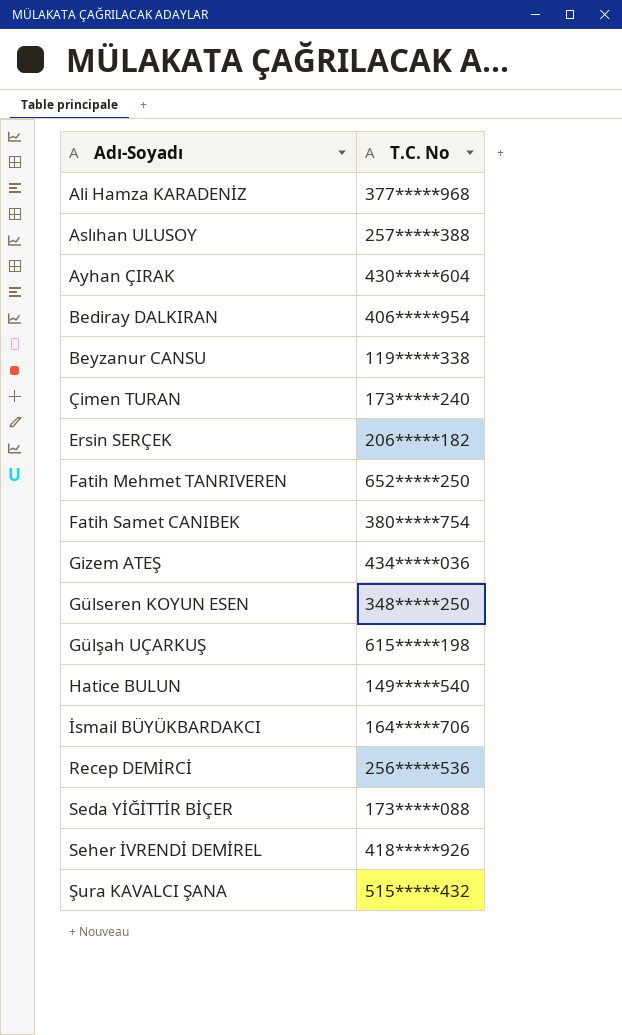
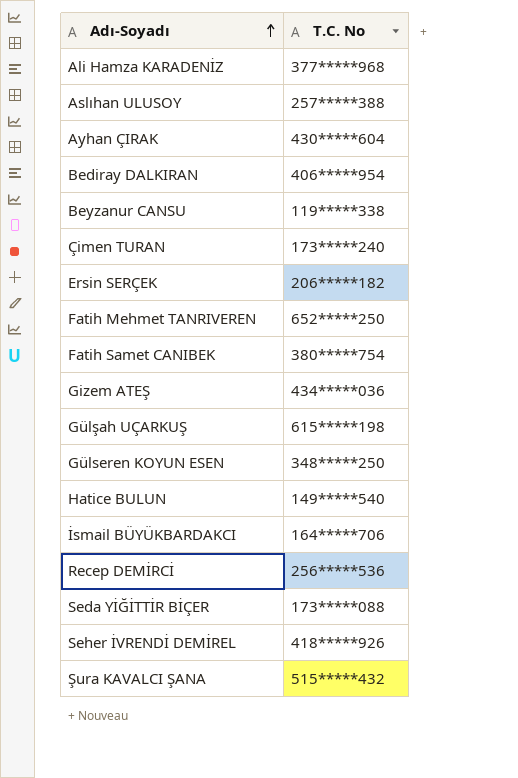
row order: none -> Adı-Soyadı ascending

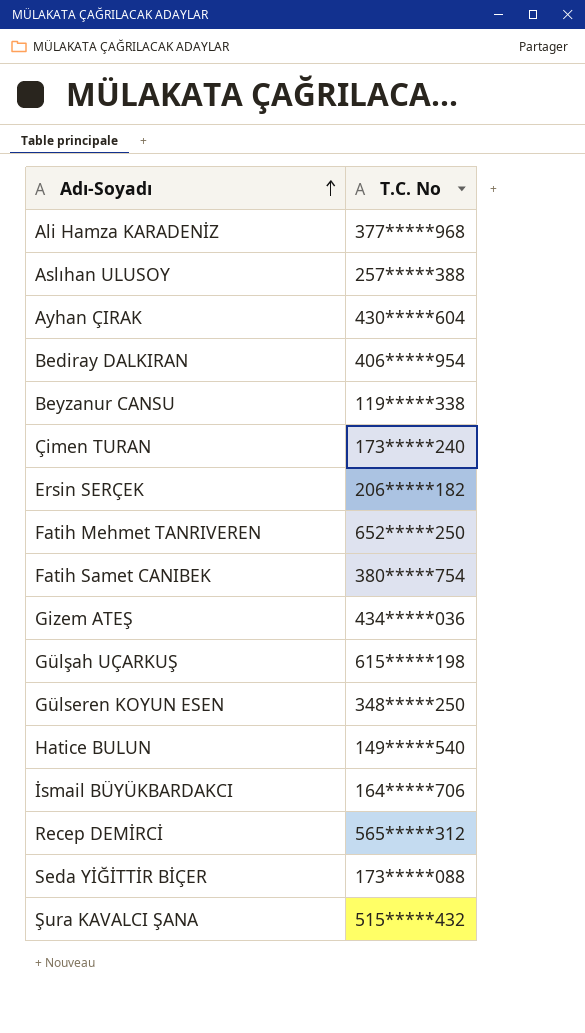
row Seher İVRENDİ DEMİREL: 418*****926 -> none
Recep DEMİRCİ | T.C. No: 256*****536 -> 565*****312

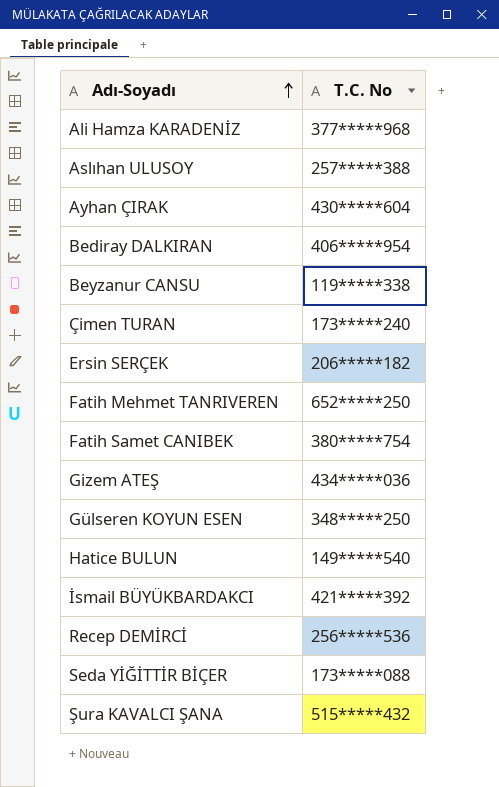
row Gülşah UÇARKUŞ: 615*****198 -> none
İsmail BÜYÜKBARDAKCI | T.C. No: 164*****706 -> 421*****392
Recep DEMİRCİ | T.C. No: 565*****312 -> 256*****536

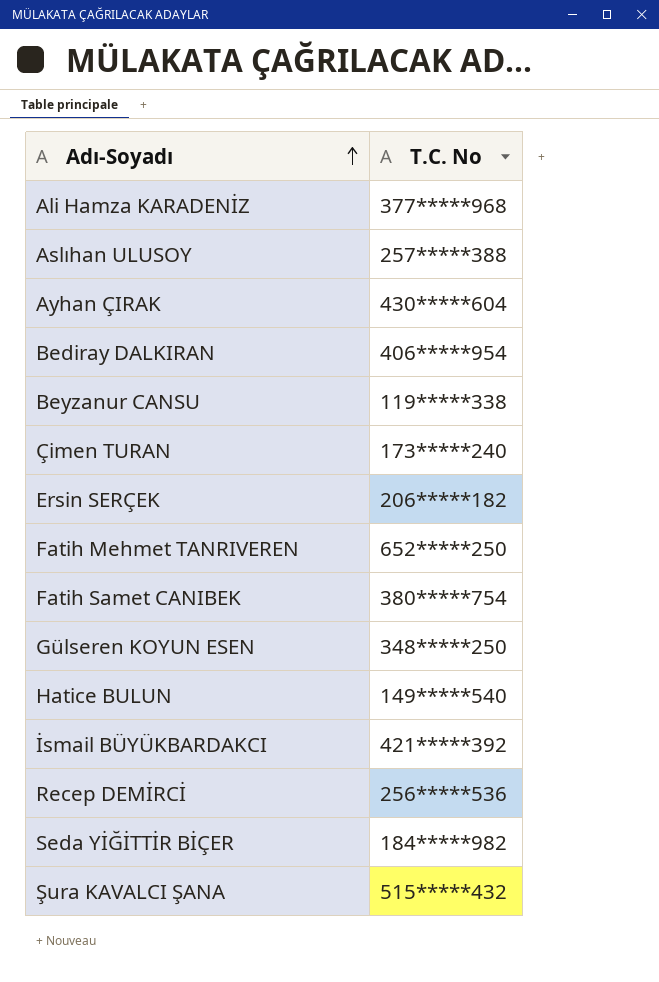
row Gizem ATEŞ: 434*****036 -> none
Seda YİĞİTTİR BİÇER | T.C. No: 173*****088 -> 184*****982

